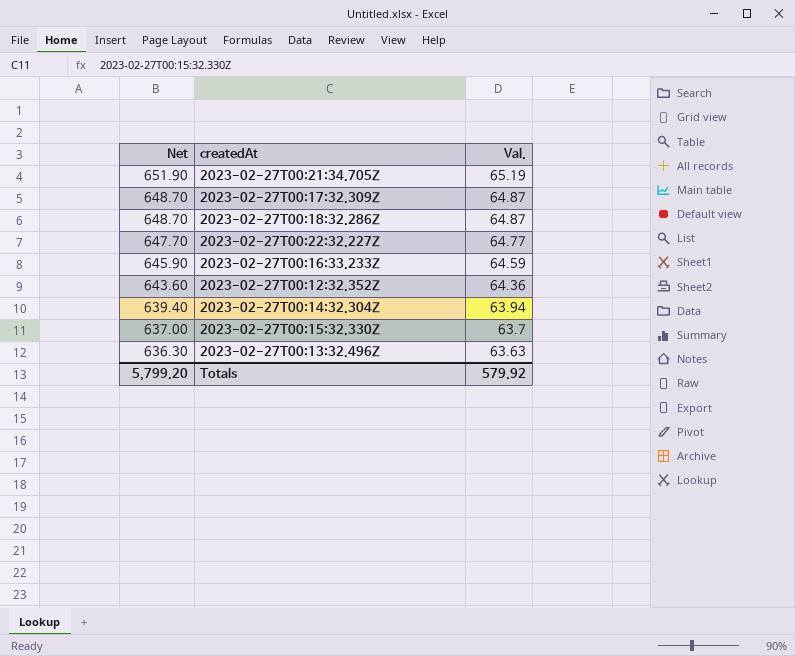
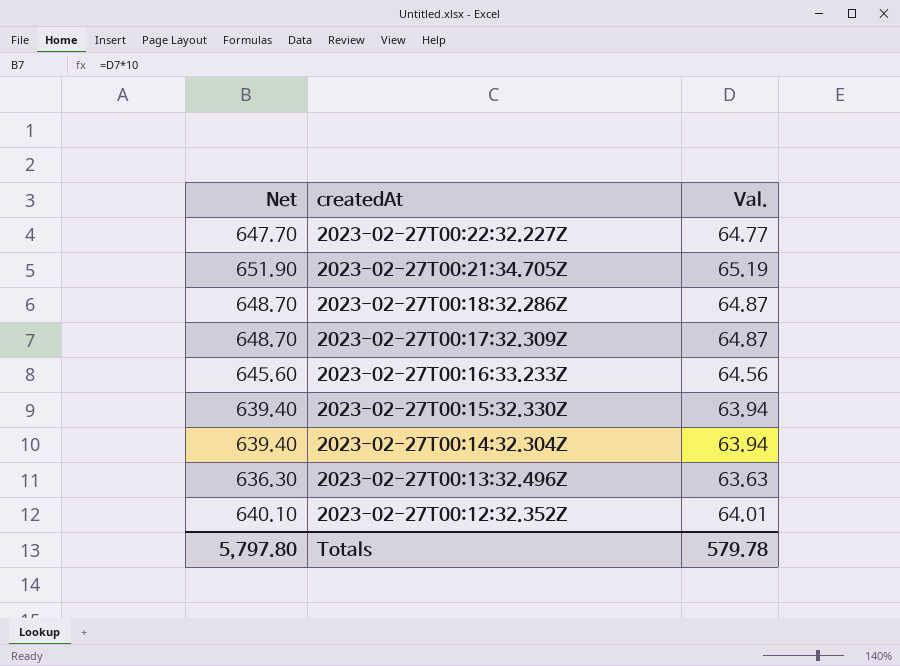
row order: Net descending -> createdAt descending
2023-02-27T00:16:33.233Z | Net: 645.90 -> 645.60
2023-02-27T00:16:33.233Z | Val.: 64.59 -> 64.56
2023-02-27T00:15:32.330Z | Net: 637.00 -> 639.40
2023-02-27T00:15:32.330Z | Val.: 63.7 -> 63.94
2023-02-27T00:12:32.352Z | Net: 643.60 -> 640.10
2023-02-27T00:12:32.352Z | Val.: 64.36 -> 64.01
Totals | Net: 5,799.20 -> 5,797.80
Totals | Val.: 579.92 -> 579.78

